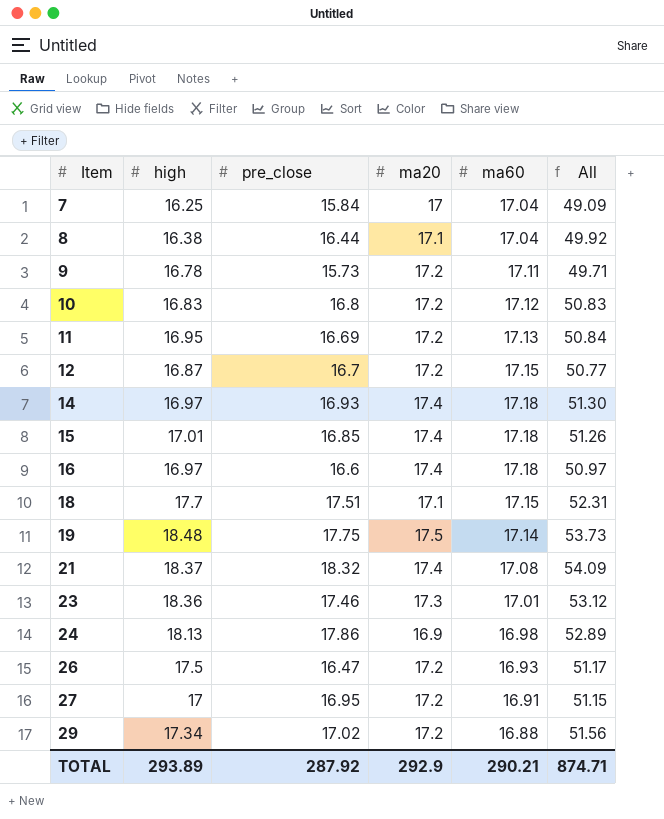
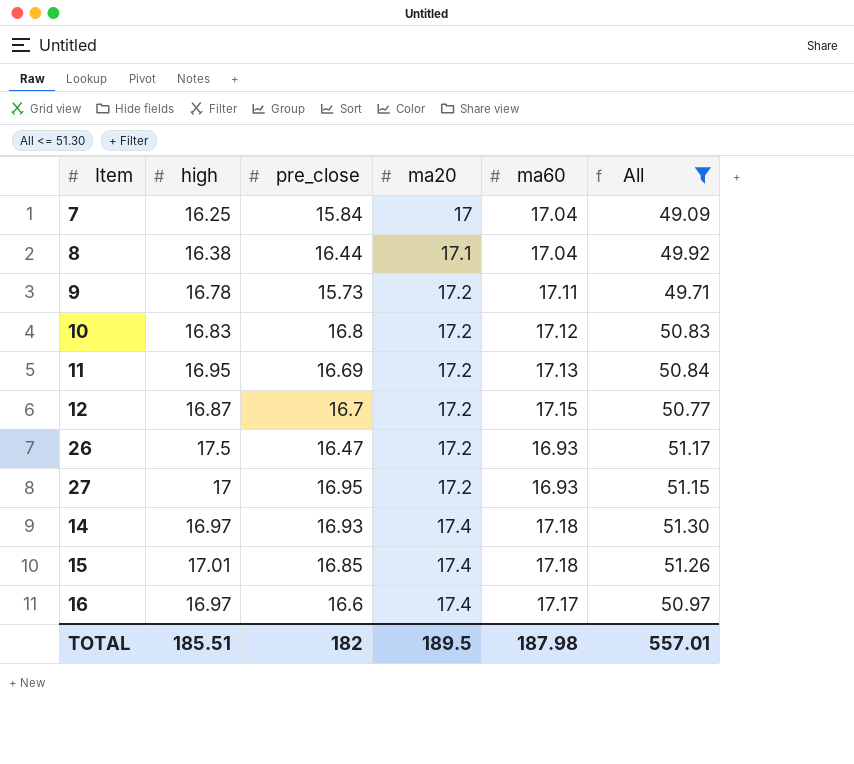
filter: none -> All <= 51.30
row order: Item ascending -> ma20 ascending
27 | ma60: 16.91 -> 16.93
16 | ma60: 17.18 -> 17.17
TOTAL | high: 293.89 -> 185.51
TOTAL | pre_close: 287.92 -> 182
TOTAL | ma20: 292.9 -> 189.5
TOTAL | ma60: 290.21 -> 187.98
TOTAL | All: 874.71 -> 557.01

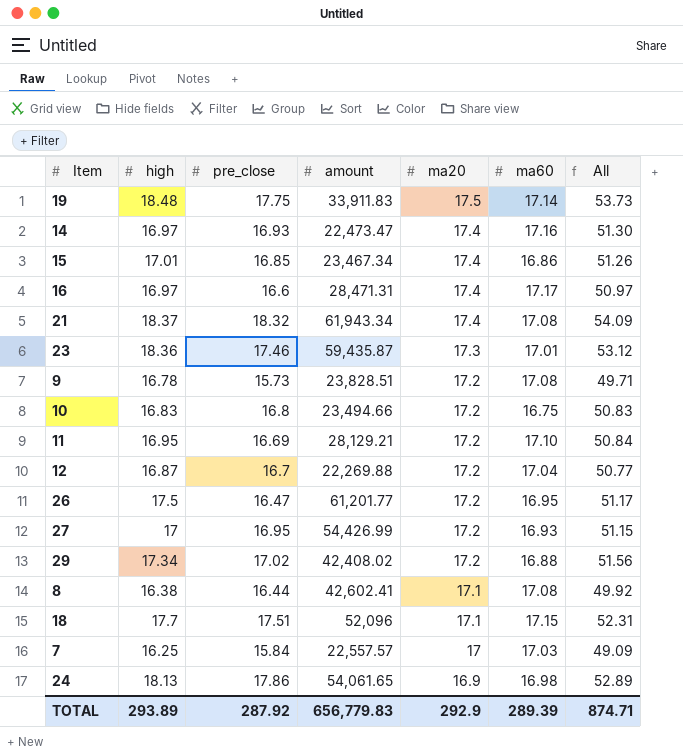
filter: All <= 51.30 -> none
row order: ma20 ascending -> ma20 descending
column amount | position: none -> 4
14 | ma60: 17.18 -> 17.16
15 | ma60: 17.18 -> 16.86
9 | ma60: 17.11 -> 17.08
10 | ma60: 17.12 -> 16.75
11 | ma60: 17.13 -> 17.10
12 | ma60: 17.15 -> 17.04
26 | ma60: 16.93 -> 16.95
8 | ma60: 17.04 -> 17.08
7 | ma60: 17.04 -> 17.03
TOTAL | high: 185.51 -> 293.89
TOTAL | pre_close: 182 -> 287.92
TOTAL | ma20: 189.5 -> 292.9
TOTAL | ma60: 187.98 -> 289.39
TOTAL | All: 557.01 -> 874.71

